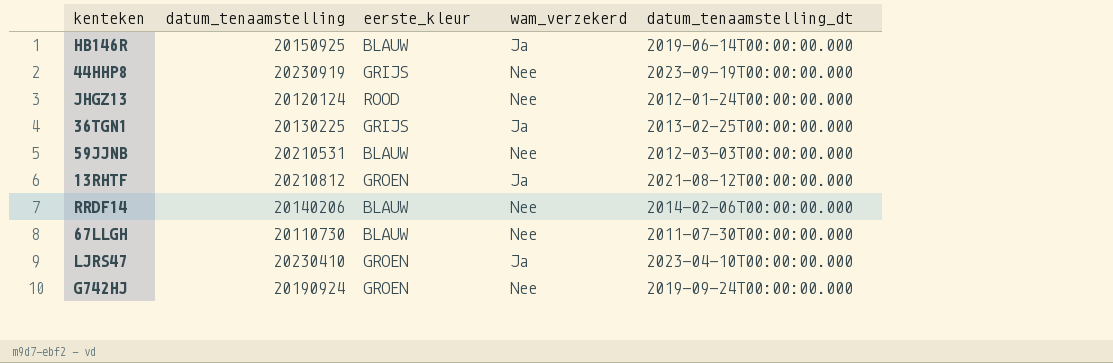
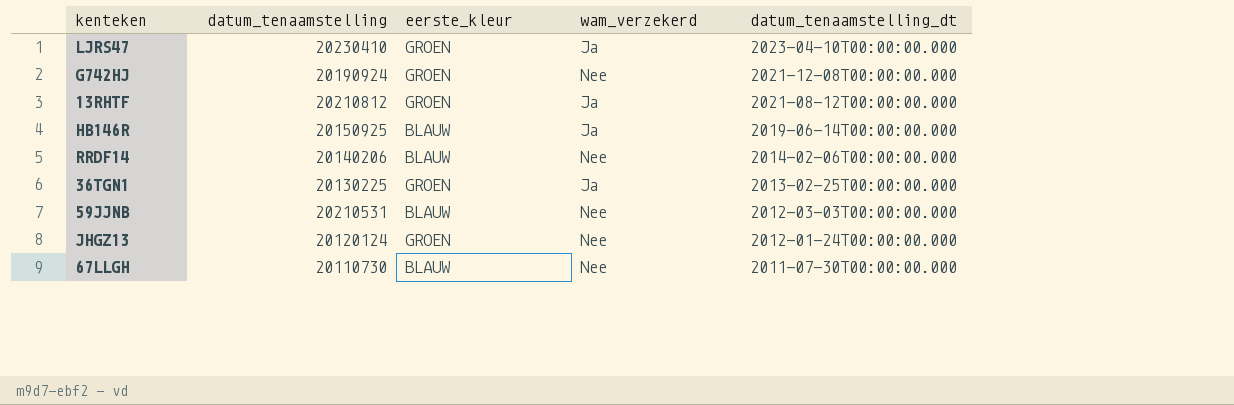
row order: none -> datum_tenaamstelling_dt descending
row 44HHP8: 20230919 | GRIJS | Nee | 2023-09-19T00:00:00.000 -> none
G742HJ | datum_tenaamstelling_dt: 2019-09-24T00:00:00.000 -> 2021-12-08T00:00:00.000
36TGN1 | eerste_kleur: GRIJS -> GROEN
JHGZ13 | eerste_kleur: ROOD -> GROEN

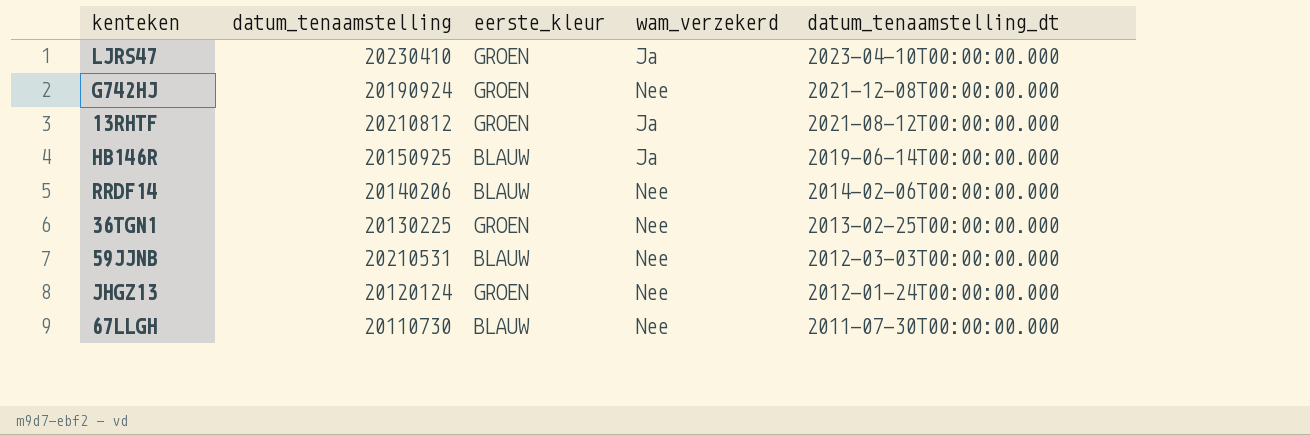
36TGN1 | wam_verzekerd: Ja -> Nee

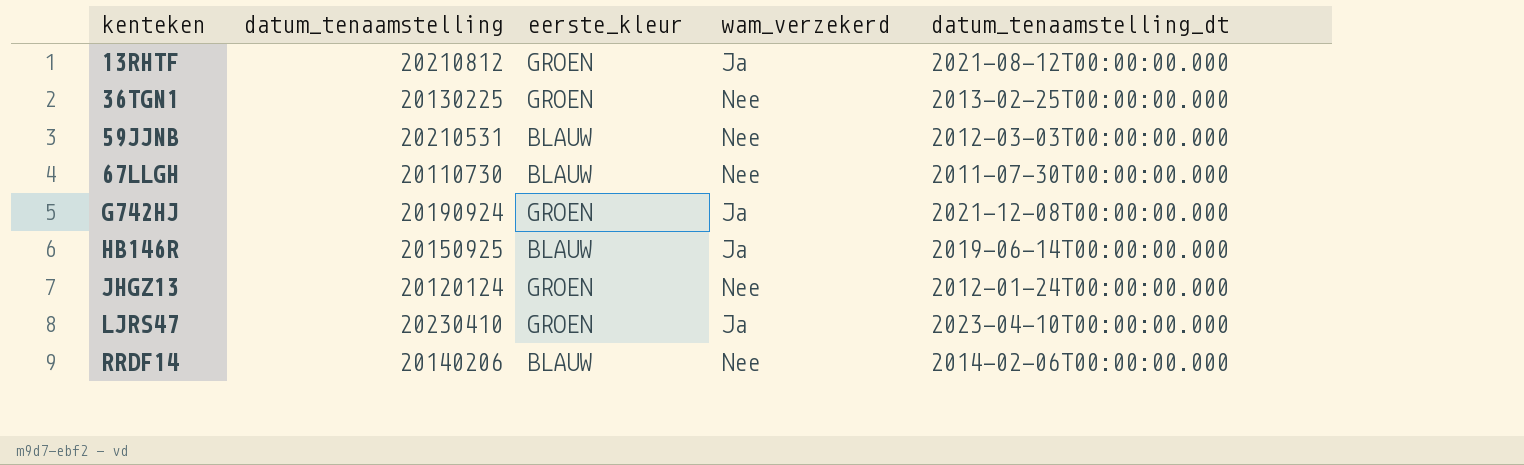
row order: datum_tenaamstelling_dt descending -> kenteken ascending
G742HJ | wam_verzekerd: Nee -> Ja

